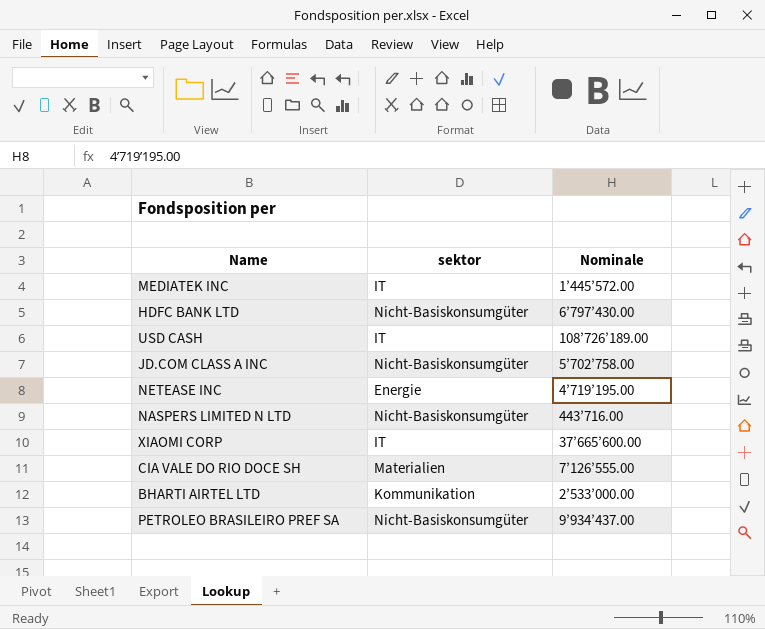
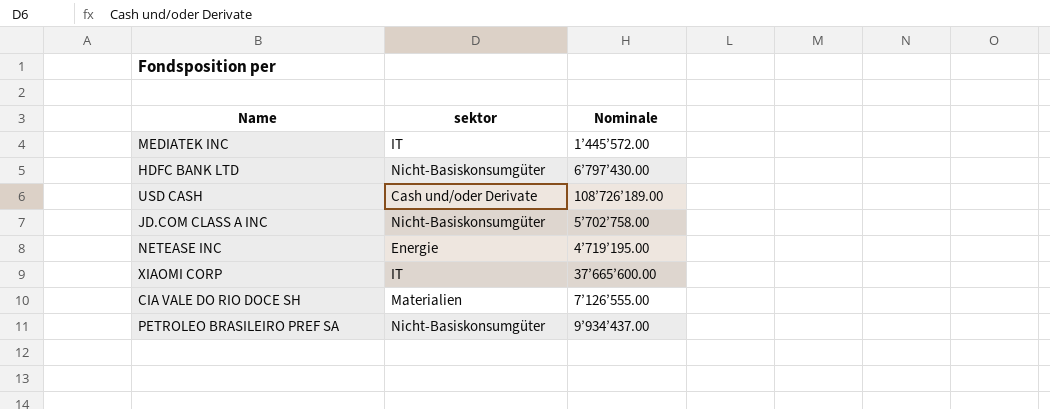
row NASPERS LIMITED N LTD: Nicht-Basiskonsumgüter | 443’716.00 -> none
row BHARTI AIRTEL LTD: Kommunikation | 2’533’000.00 -> none
USD CASH | sektor: IT -> Cash und/oder Derivate

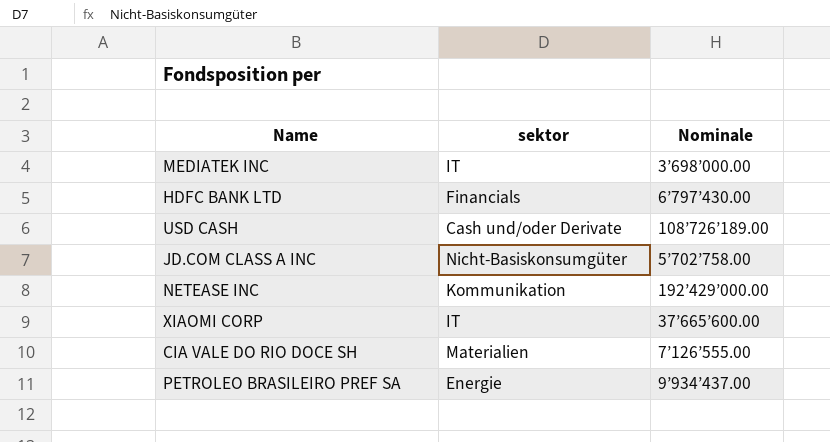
MEDIATEK INC | Nominale: 1’445’572.00 -> 3’698’000.00
HDFC BANK LTD | sektor: Nicht-Basiskonsumgüter -> Financials
NETEASE INC | sektor: Energie -> Kommunikation
NETEASE INC | Nominale: 4’719’195.00 -> 192’429’000.00
PETROLEO BRASILEIRO PREF SA | sektor: Nicht-Basiskonsumgüter -> Energie

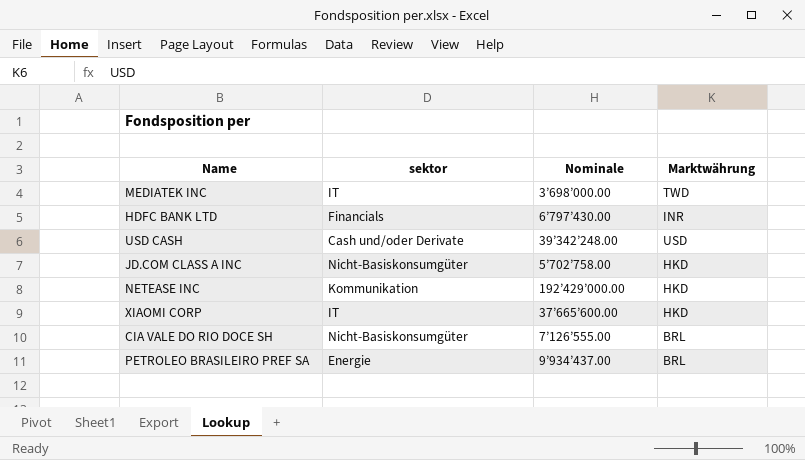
column Marktwährung | position: none -> 4
USD CASH | Nominale: 108’726’189.00 -> 39’342’248.00
CIA VALE DO RIO DOCE SH | sektor: Materialien -> Nicht-Basiskonsumgüter

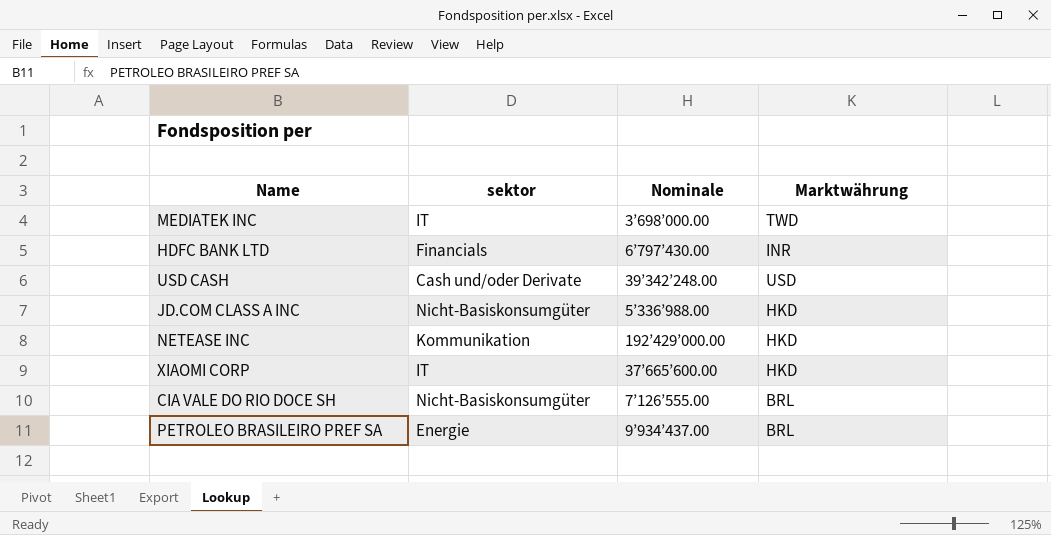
JD.COM CLASS A INC | Nominale: 5’702’758.00 -> 5’336’988.00

